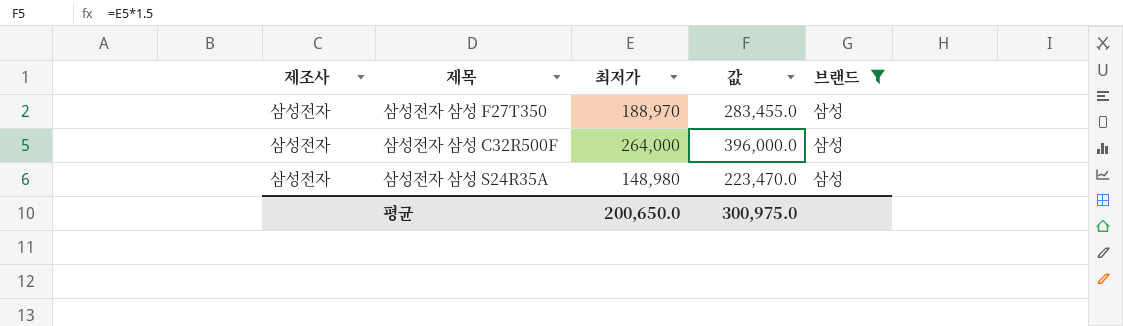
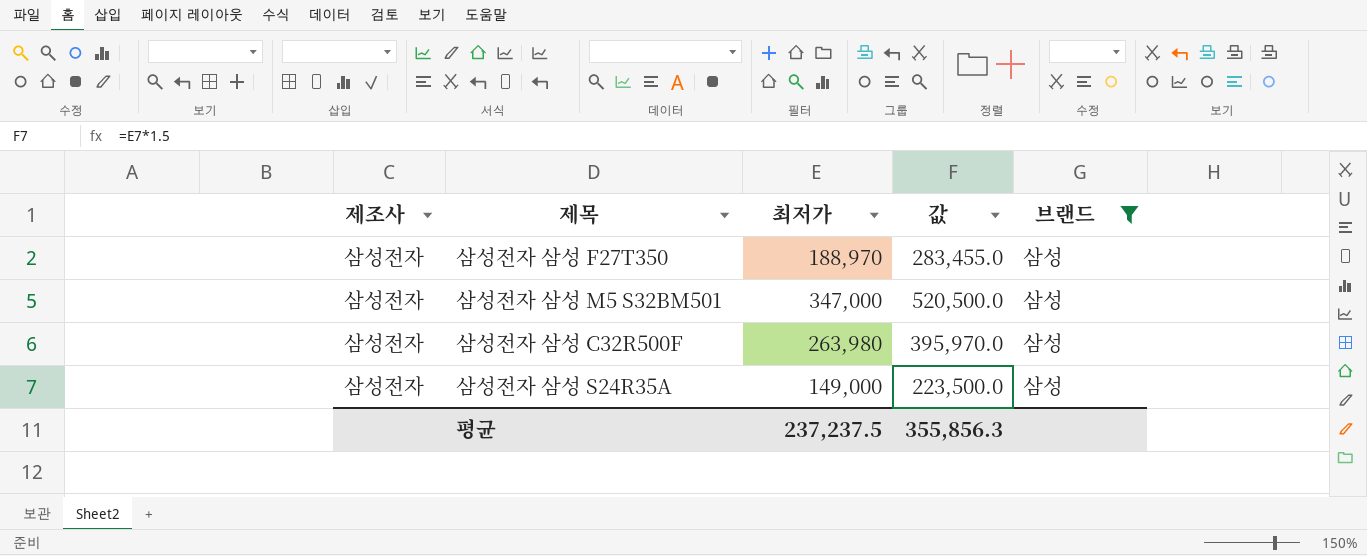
row 삼성전자 삼성 M5 S32BM501: none -> 삼성전자 | 347,000 | 520,500.0 | 삼성
삼성전자 삼성 C32R500F | 최저가: 264,000 -> 263,980
삼성전자 삼성 C32R500F | 값: 396,000.0 -> 395,970.0
삼성전자 삼성 S24R35A | 최저가: 148,980 -> 149,000
삼성전자 삼성 S24R35A | 값: 223,470.0 -> 223,500.0
평균 | 최저가: 200,650.0 -> 237,237.5
평균 | 값: 300,975.0 -> 355,856.3

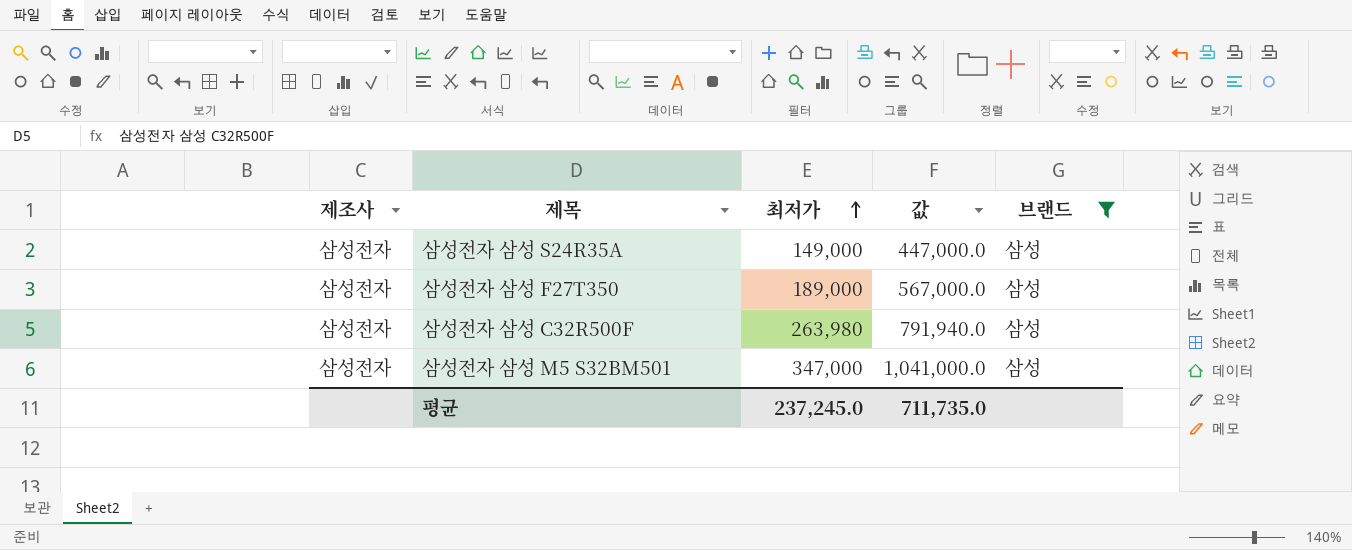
row order: none -> 최저가 ascending
column 값 | formula: [최저가] * 1.5 -> [최저가] * 3
삼성전자 삼성 F27T350 | 최저가: 188,970 -> 189,000
평균 | 최저가: 237,237.5 -> 237,245.0
평균 | 값: 355,856.3 -> 711,735.0

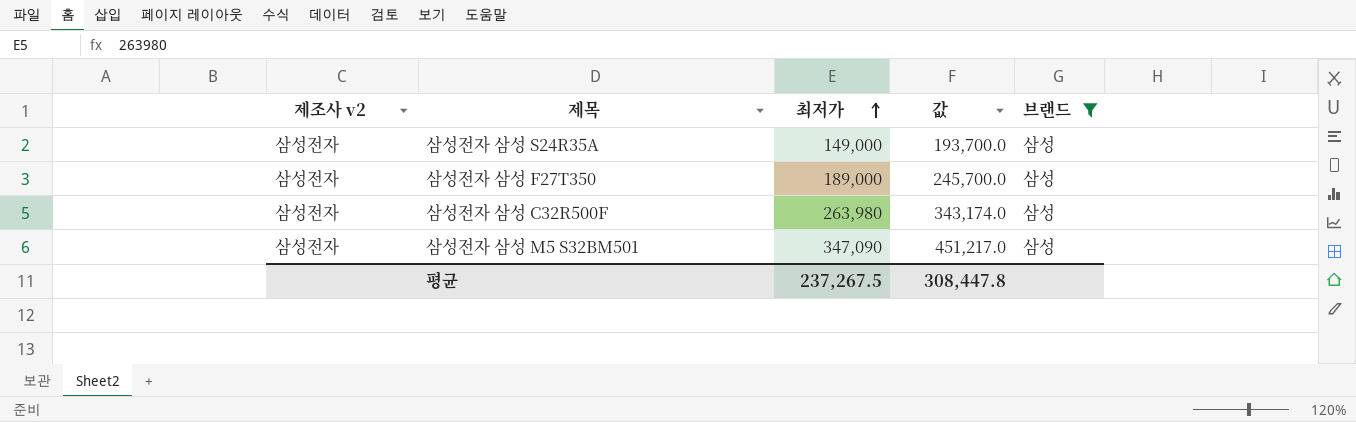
column name: 제조사 -> 제조사 v2
column 값 | formula: [최저가] * 3 -> [최저가] * 1.3
삼성전자 삼성 M5 S32BM501 | 최저가: 347,000 -> 347,090
평균 | 최저가: 237,245.0 -> 237,267.5
평균 | 값: 711,735.0 -> 308,447.8

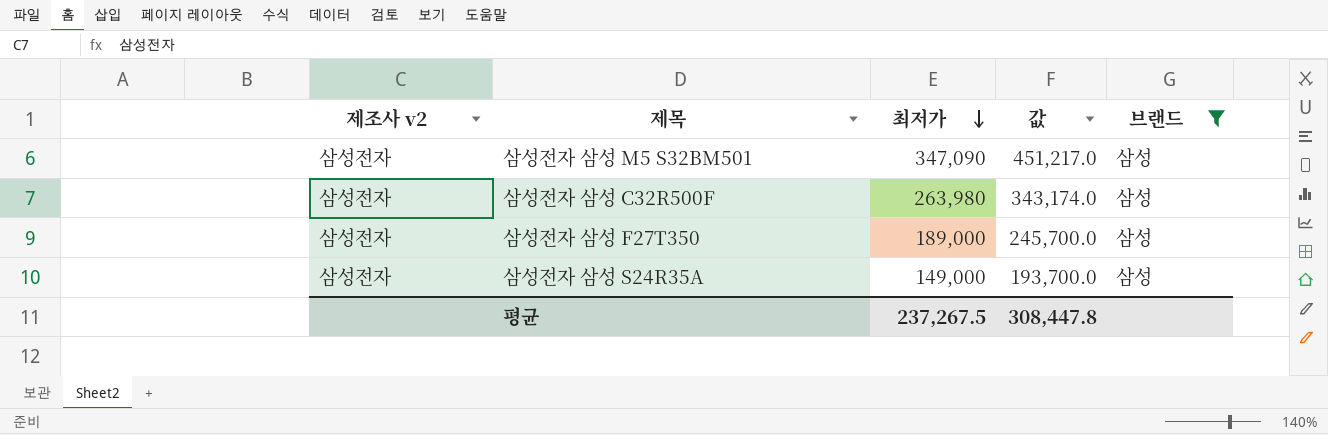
row order: 최저가 ascending -> 최저가 descending

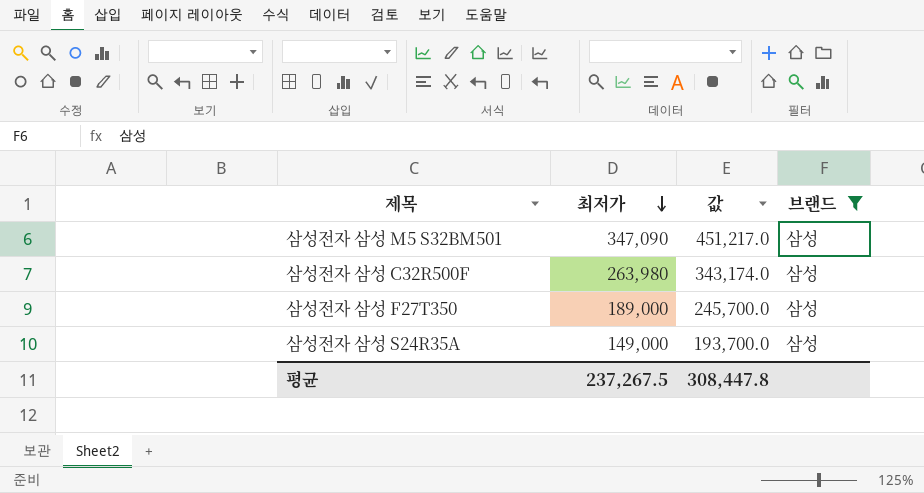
column 제조사 v2 | position: 1 -> none

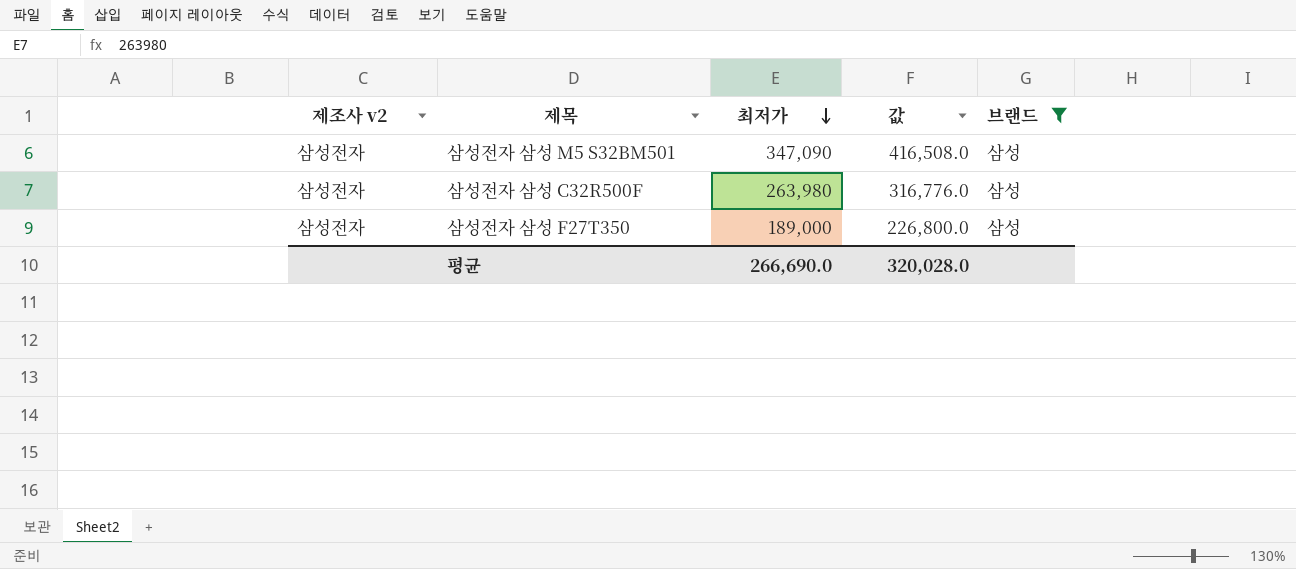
column 제조사 v2 | position: none -> 1
column 값 | formula: [최저가] * 1.3 -> [최저가] * 1.2
row 삼성전자 삼성 S24R35A: 149,000 | 193,700.0 | 삼성 -> none
평균 | 최저가: 237,267.5 -> 266,690.0
평균 | 값: 308,447.8 -> 320,028.0

